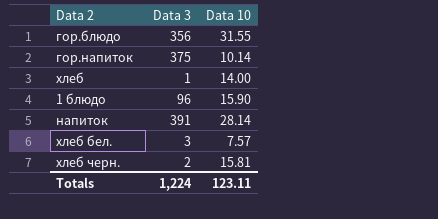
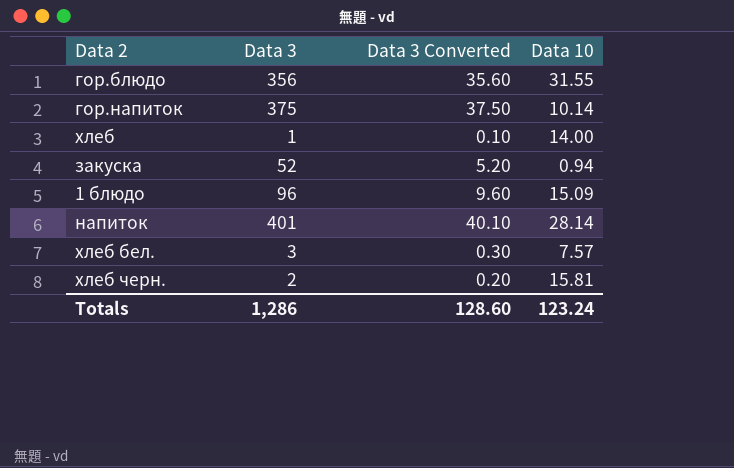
column Data 3 Converted | formula: none -> [Data 3] * 0.1
row закуска: none -> 52 | 5.20 | 0.94
1 блюдо | Data 10: 15.90 -> 15.09
напиток | Data 3: 391 -> 401
Totals | Data 3: 1,224 -> 1,286
Totals | Data 10: 123.11 -> 123.24

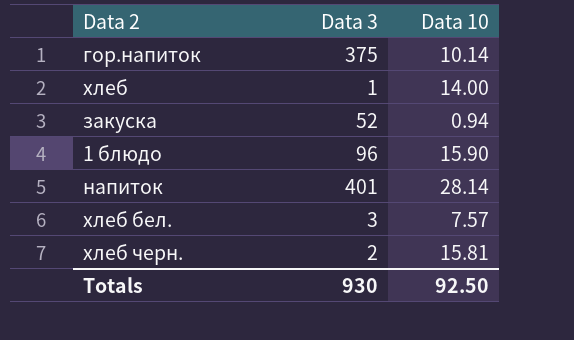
column Data 3 Converted | formula: [Data 3] * 0.1 -> none
row гор.блюдо: 356 | 35.60 | 31.55 -> none
1 блюдо | Data 10: 15.09 -> 15.90
Totals | Data 3: 1,286 -> 930
Totals | Data 10: 123.24 -> 92.50

